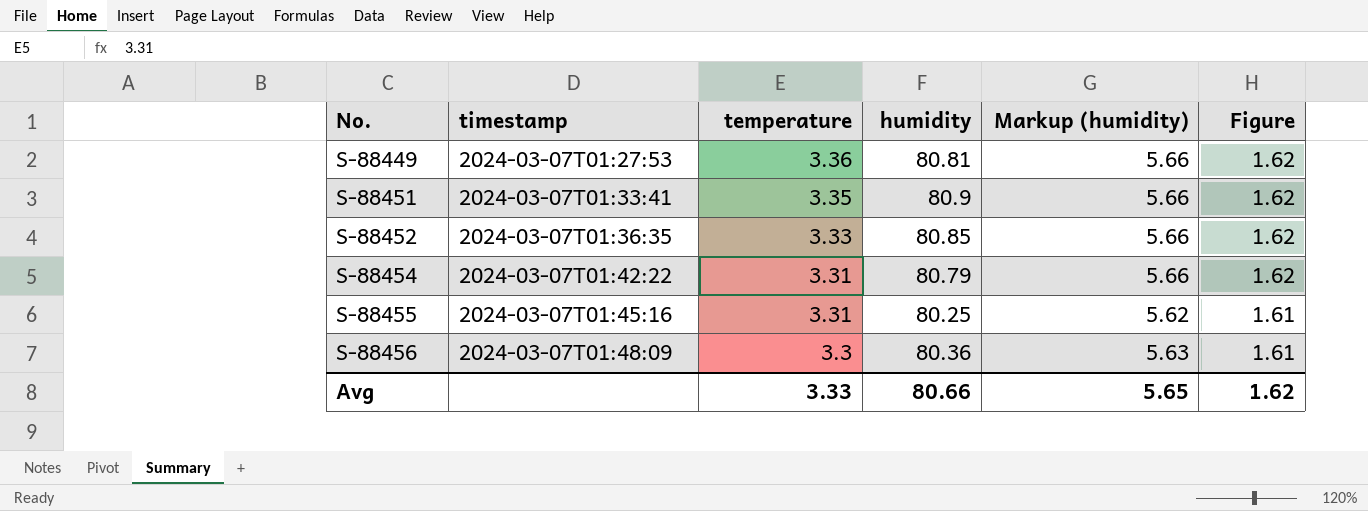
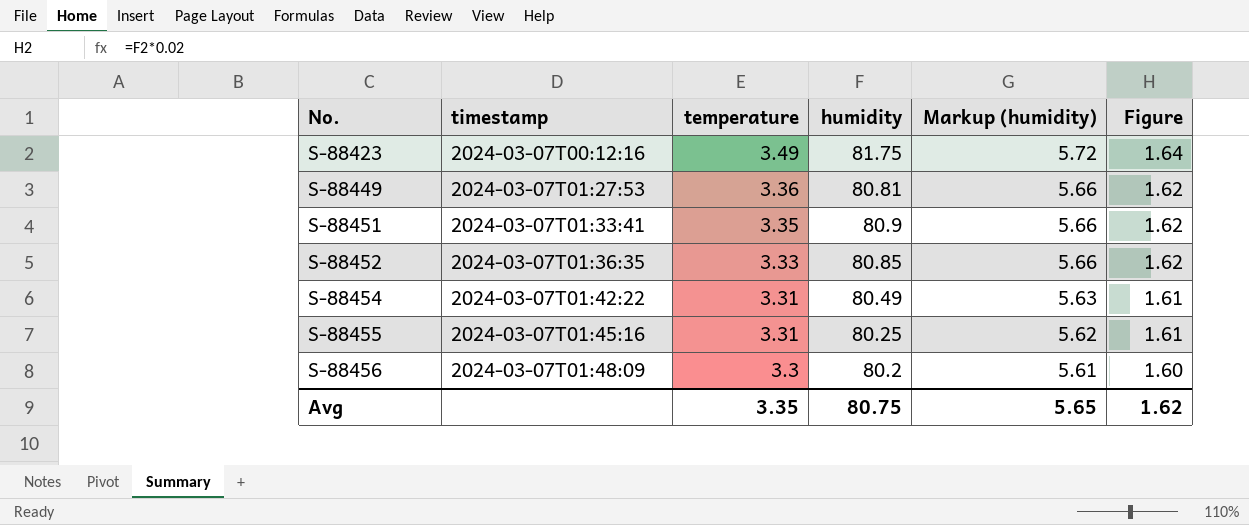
row S-88423: none -> 2024-03-07T00:12:16 | 3.49 | 81.75 | 5.72 | 1.64
S-88454 | humidity: 80.79 -> 80.49
S-88454 | Markup (humidity): 5.66 -> 5.63
S-88454 | Figure: 1.62 -> 1.61
S-88456 | humidity: 80.36 -> 80.2
S-88456 | Markup (humidity): 5.63 -> 5.61
S-88456 | Figure: 1.61 -> 1.60
Avg | temperature: 3.33 -> 3.35
Avg | humidity: 80.66 -> 80.75

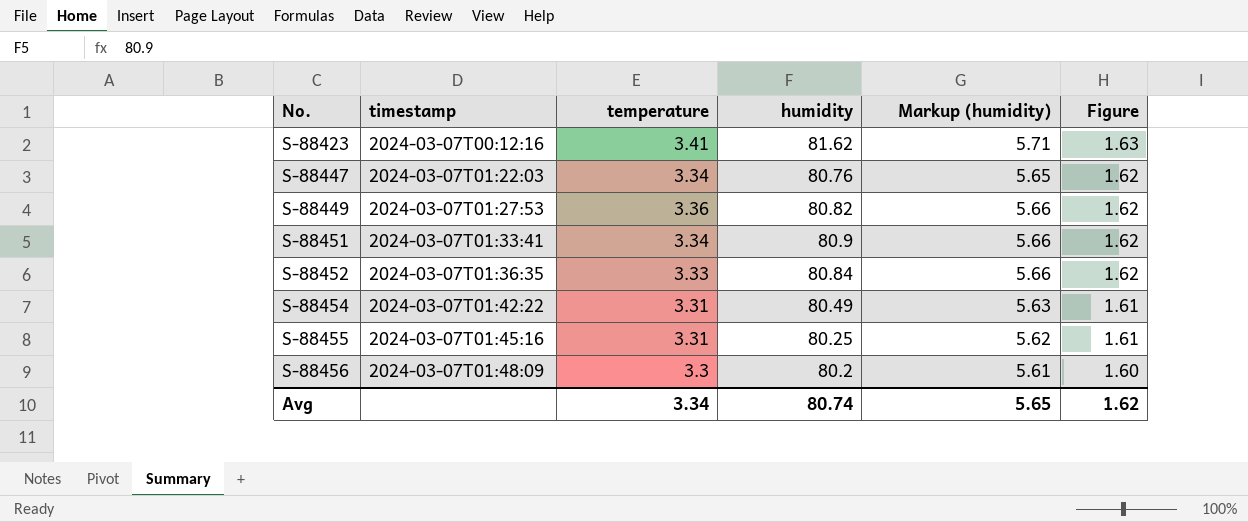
S-88423 | temperature: 3.49 -> 3.41
S-88423 | humidity: 81.75 -> 81.62
S-88423 | Markup (humidity): 5.72 -> 5.71
S-88423 | Figure: 1.64 -> 1.63
row S-88447: none -> 2024-03-07T01:22:03 | 3.34 | 80.76 | 5.65 | 1.62
S-88449 | humidity: 80.81 -> 80.82
S-88451 | temperature: 3.35 -> 3.34
S-88452 | humidity: 80.85 -> 80.84
Avg | temperature: 3.35 -> 3.34
Avg | humidity: 80.75 -> 80.74

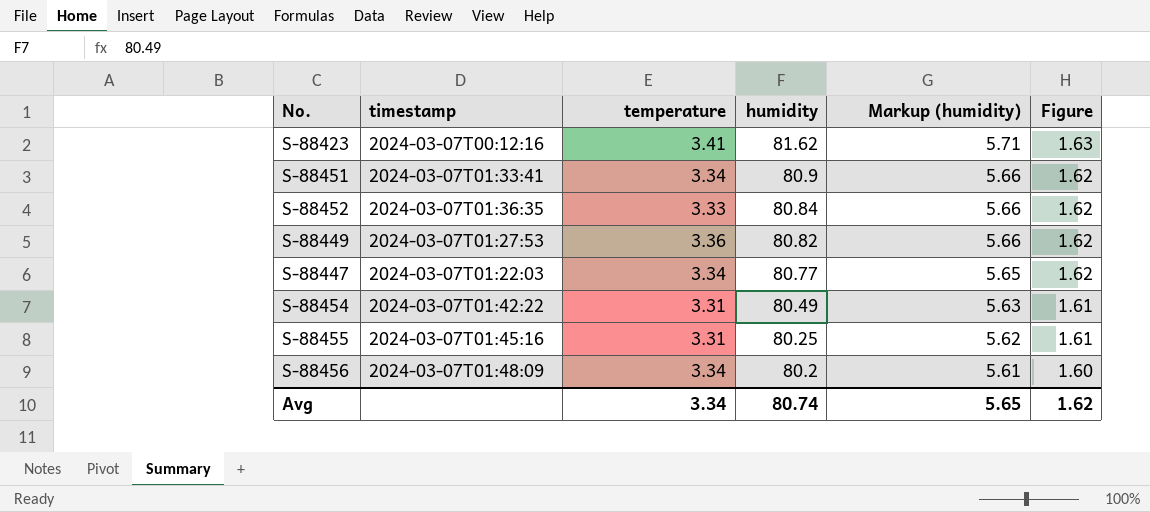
row order: No. ascending -> humidity descending
S-88447 | humidity: 80.76 -> 80.77
S-88456 | temperature: 3.3 -> 3.34

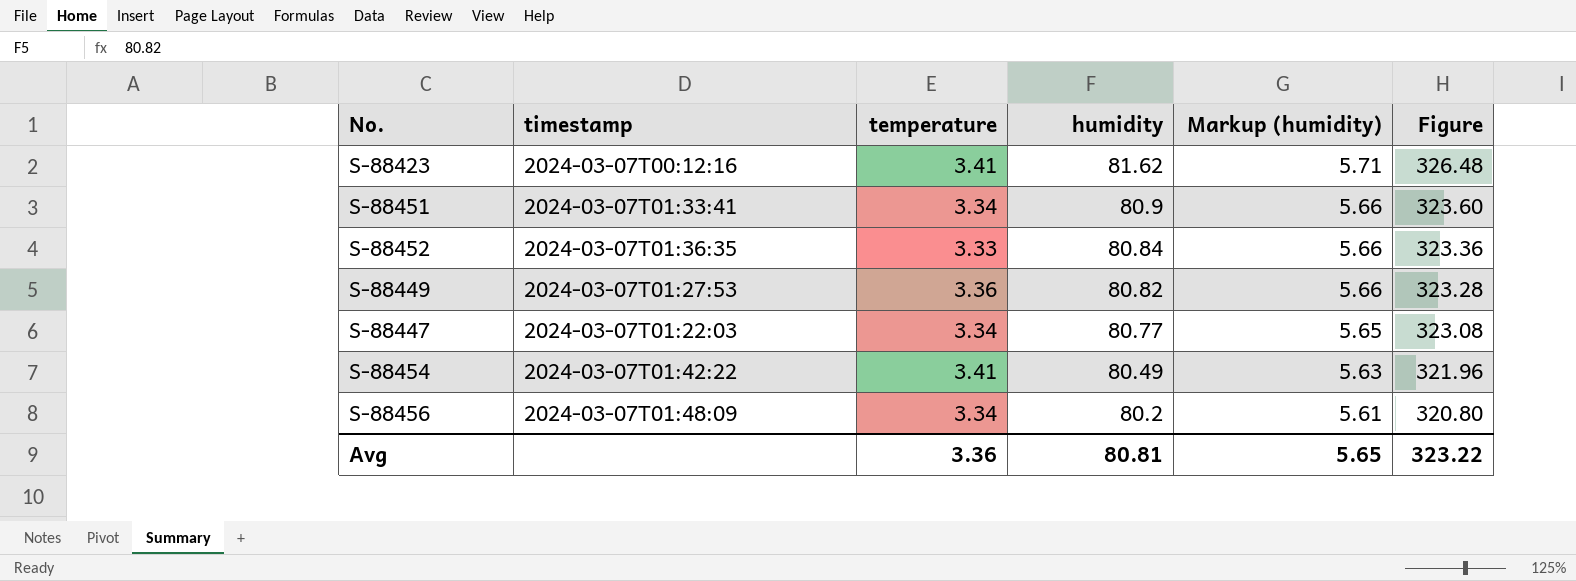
column Figure | formula: [humidity] * 0.02 -> [humidity] * 4
row S-88455: 2024-03-07T01:45:16 | 3.31 | 80.25 | 5.62 | 1.61 -> none
S-88454 | temperature: 3.31 -> 3.41
Avg | temperature: 3.34 -> 3.36
Avg | humidity: 80.74 -> 80.81
Avg | Figure: 1.62 -> 323.22

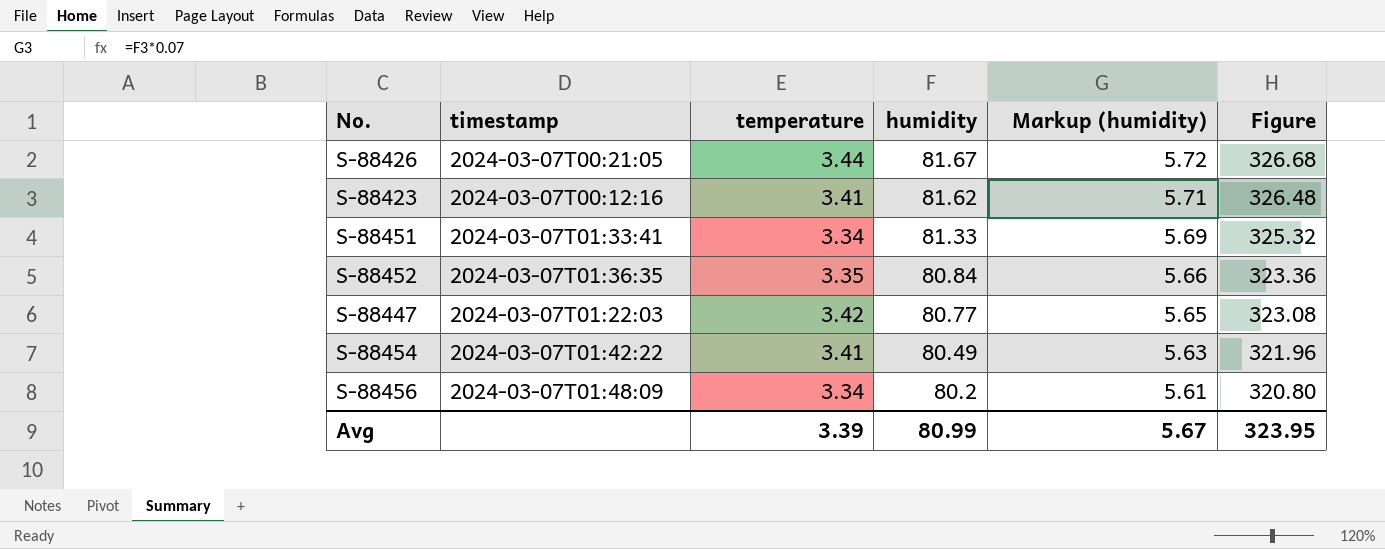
row S-88449: 2024-03-07T01:27:53 | 3.36 | 80.82 | 5.66 | 323.28 -> none
row S-88426: none -> 2024-03-07T00:21:05 | 3.44 | 81.67 | 5.72 | 326.68
S-88451 | humidity: 80.9 -> 81.33
S-88451 | Markup (humidity): 5.66 -> 5.69
S-88451 | Figure: 323.60 -> 325.32
S-88452 | temperature: 3.33 -> 3.35
S-88447 | temperature: 3.34 -> 3.42
Avg | temperature: 3.36 -> 3.39
Avg | humidity: 80.81 -> 80.99
Avg | Markup (humidity): 5.65 -> 5.67
Avg | Figure: 323.22 -> 323.95

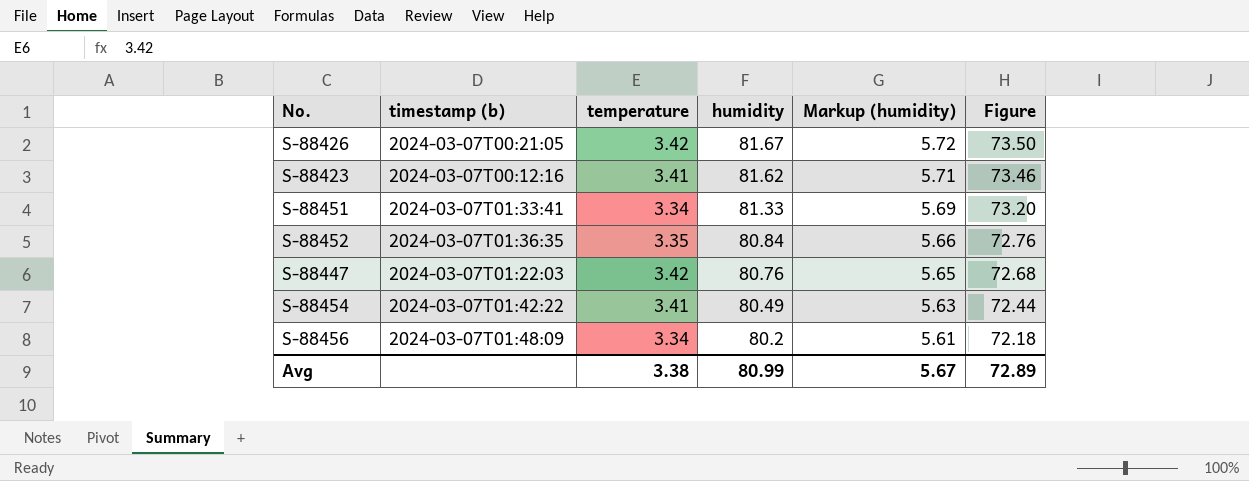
column name: timestamp -> timestamp (b)
column Figure | formula: [humidity] * 4 -> [humidity] * 0.9
S-88426 | temperature: 3.44 -> 3.42
S-88447 | humidity: 80.77 -> 80.76
Avg | temperature: 3.39 -> 3.38
Avg | Figure: 323.95 -> 72.89

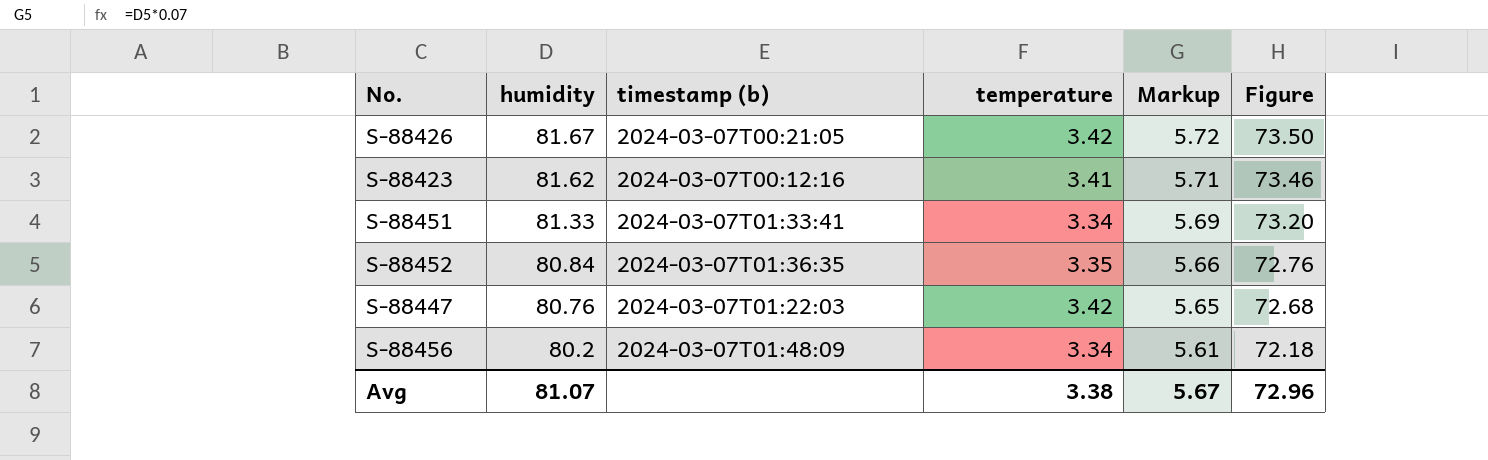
column humidity | position: 4 -> 2
column name: Markup (humidity) -> Markup
row S-88454: 2024-03-07T01:42:22 | 3.41 | 80.49 | 5.63 | 72.44 -> none
Avg | humidity: 80.99 -> 81.07
Avg | Figure: 72.89 -> 72.96

